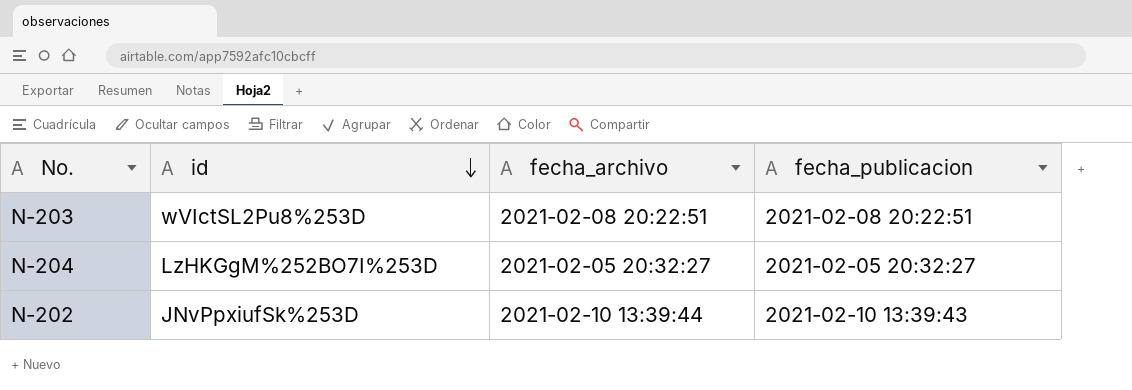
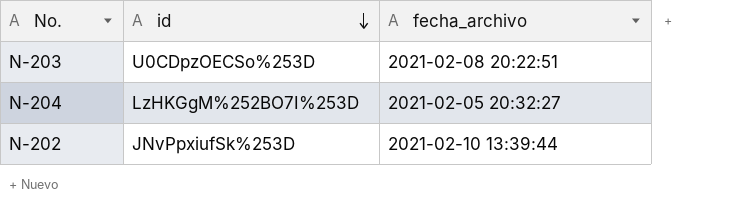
column fecha_publicacion | position: 4 -> none
N-203 | id: wVIctSL2Pu8%253D -> U0CDpzOECSo%253D

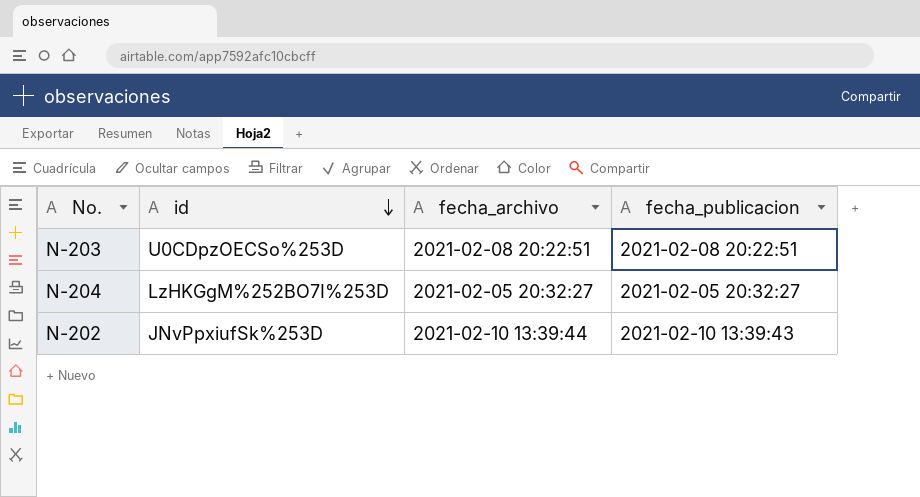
column fecha_publicacion | position: none -> 4

